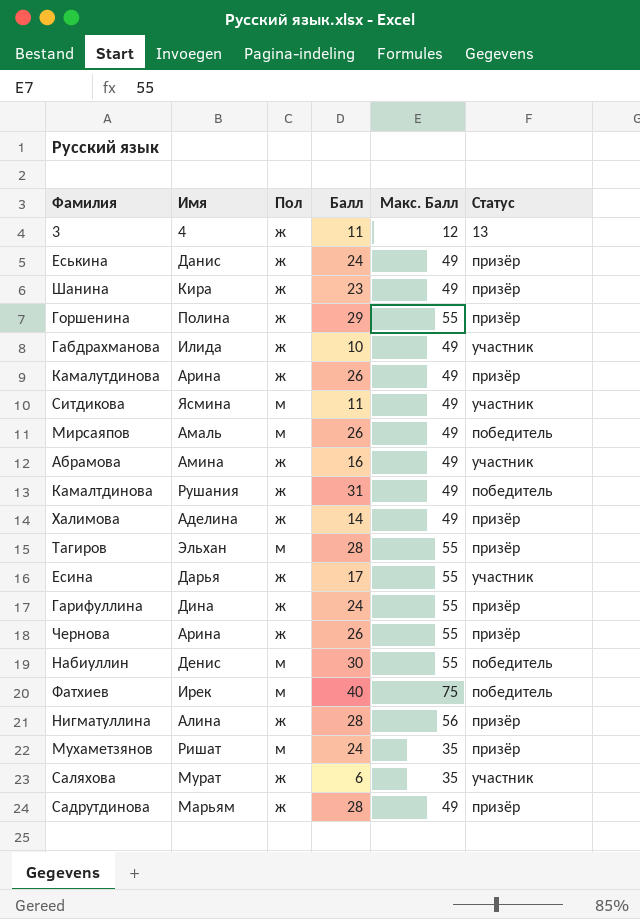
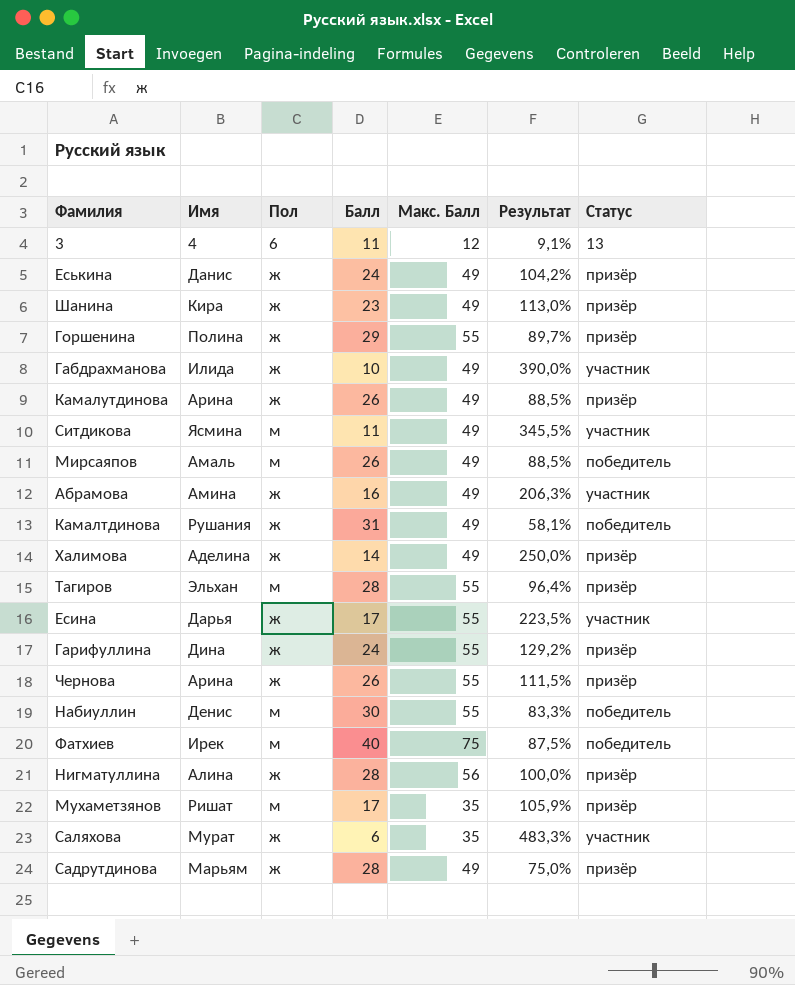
column Результат | formula: none -> ([Макс. Балл] - [Балл]) / [Балл]
3 | Пол: ж -> 6
Мухаметзянов | Балл: 24 -> 17

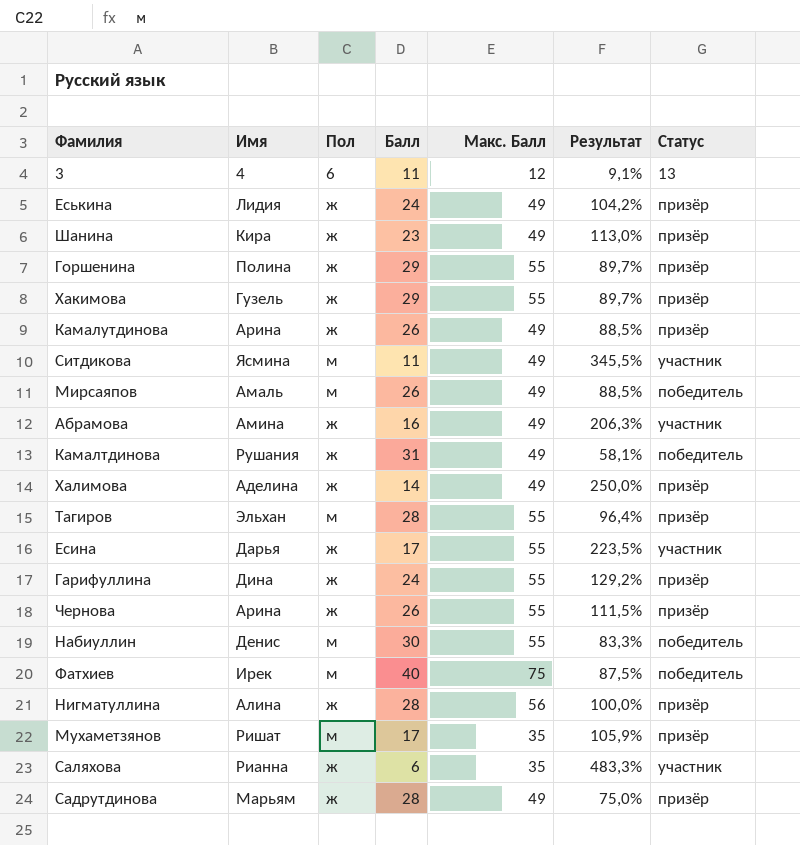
row Габдрахманова: Илида | ж | 10 | 49 | 390,0% | участник -> none
Еськина | Имя: Данис -> Лидия
row Хакимова: none -> Гузель | ж | 29 | 55 | 89,7% | призёр
Саляхова | Имя: Мурат -> Рианна

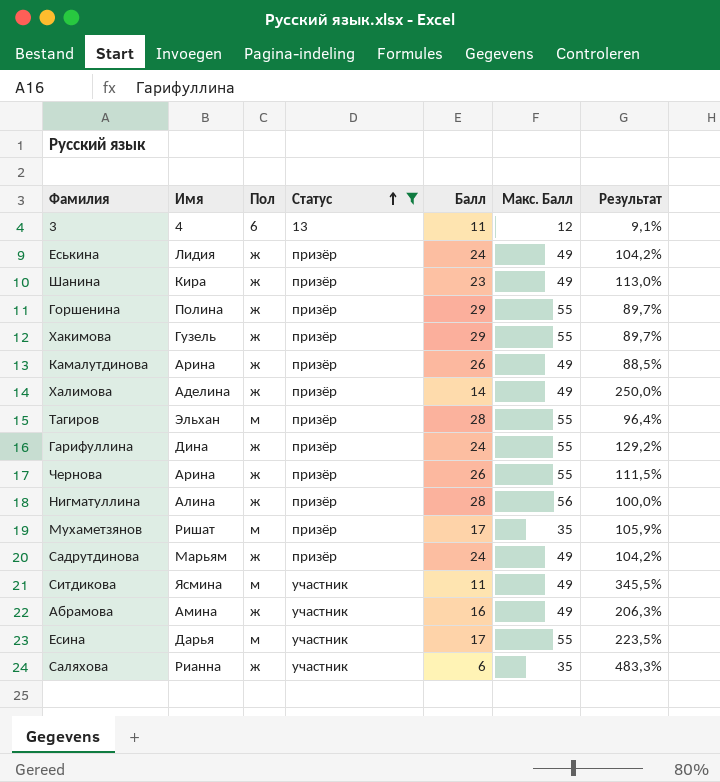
filter: none -> Статус != победитель
row order: none -> Статус ascending
column Статус | position: 7 -> 4
Садрутдинова | Балл: 28 -> 24
Садрутдинова | Результат: 75,0% -> 104,2%
Есина | Пол: ж -> м

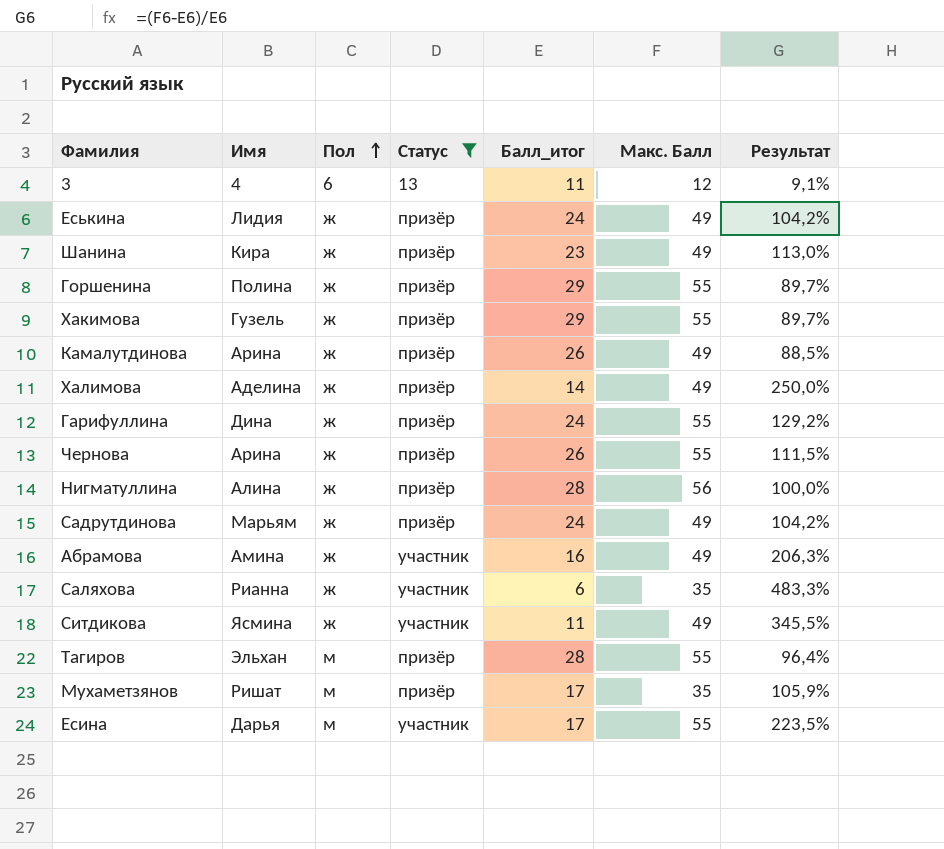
row order: Статус ascending -> Пол ascending
column name: Балл -> Балл_итог
Ситдикова | Пол: м -> ж

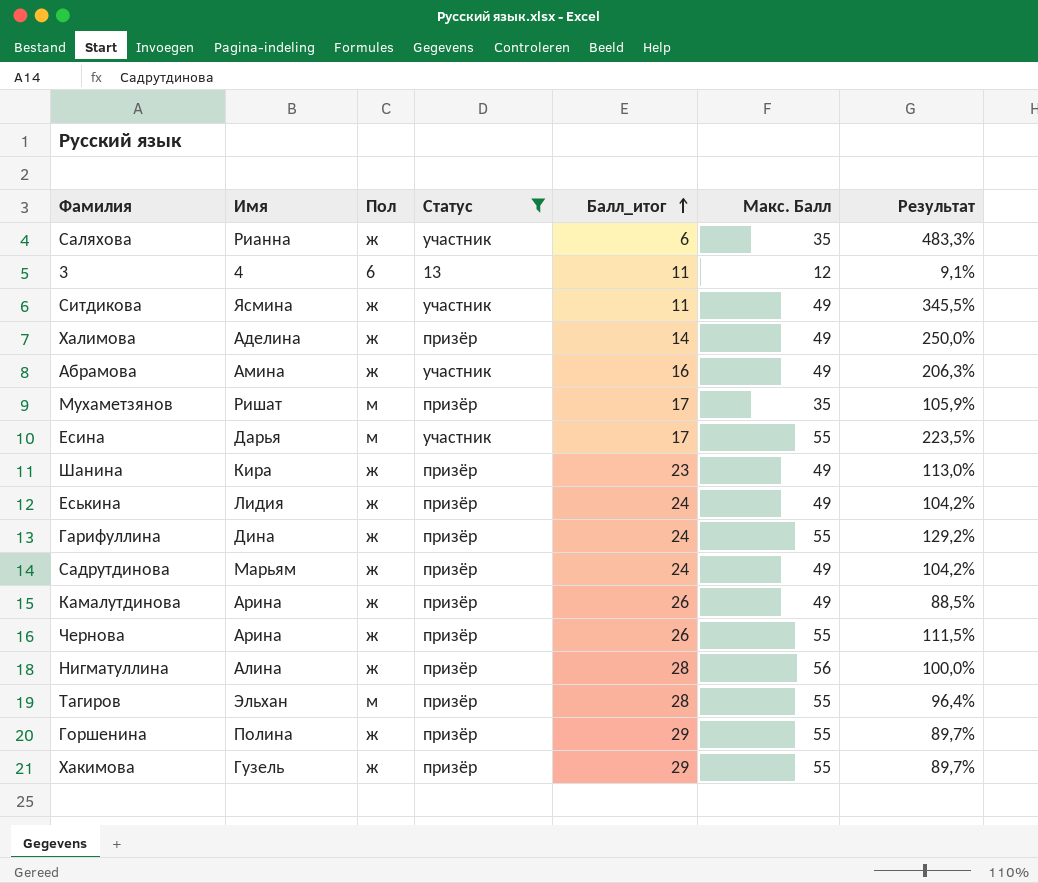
row order: Пол ascending -> Балл_итог ascending

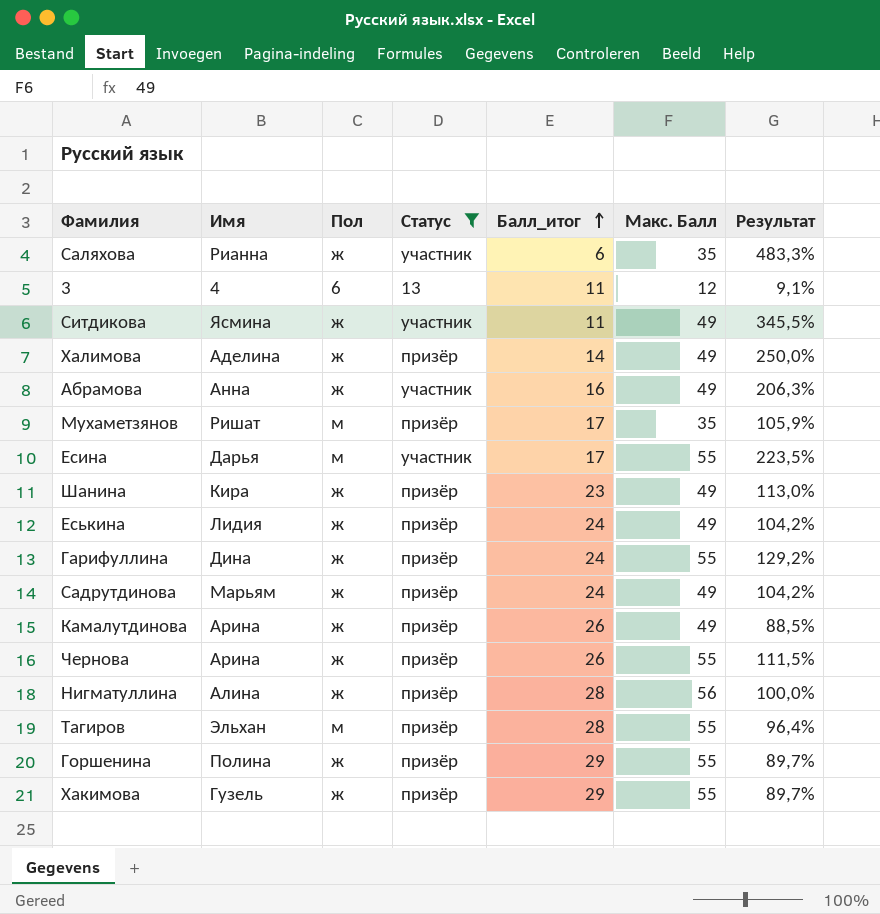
Абрамова | Имя: Амина -> Анна

